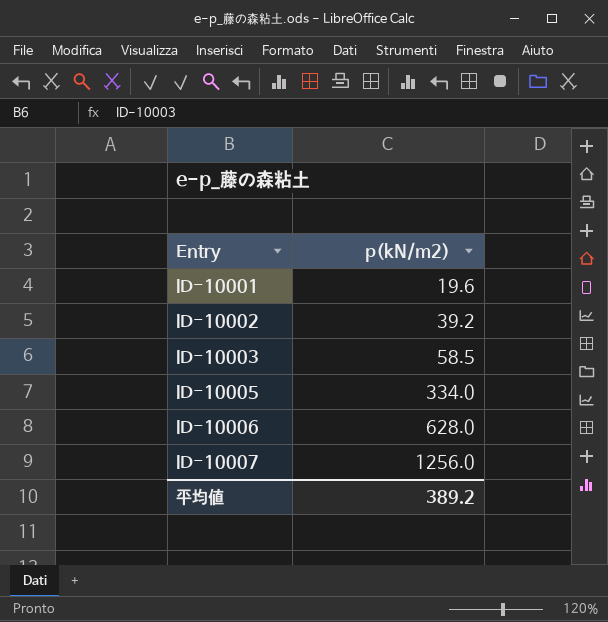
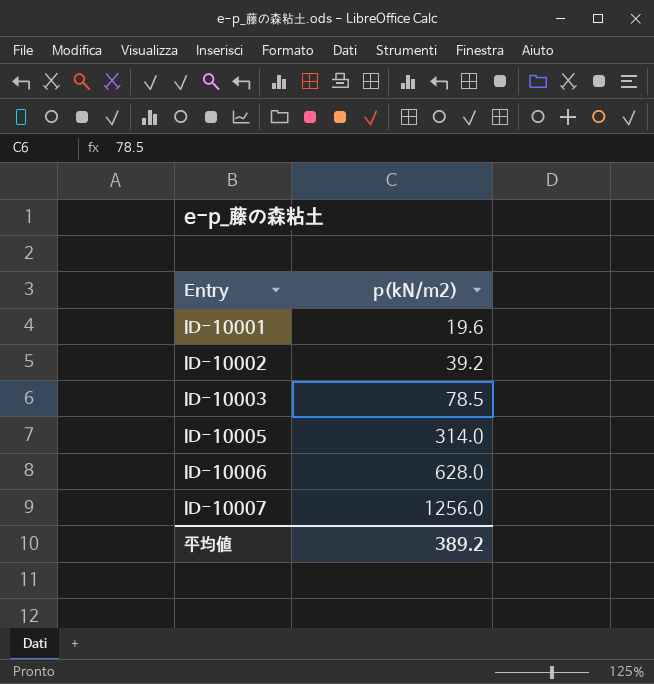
ID-10003 | p(kN/m2): 58.5 -> 78.5
ID-10005 | p(kN/m2): 334.0 -> 314.0

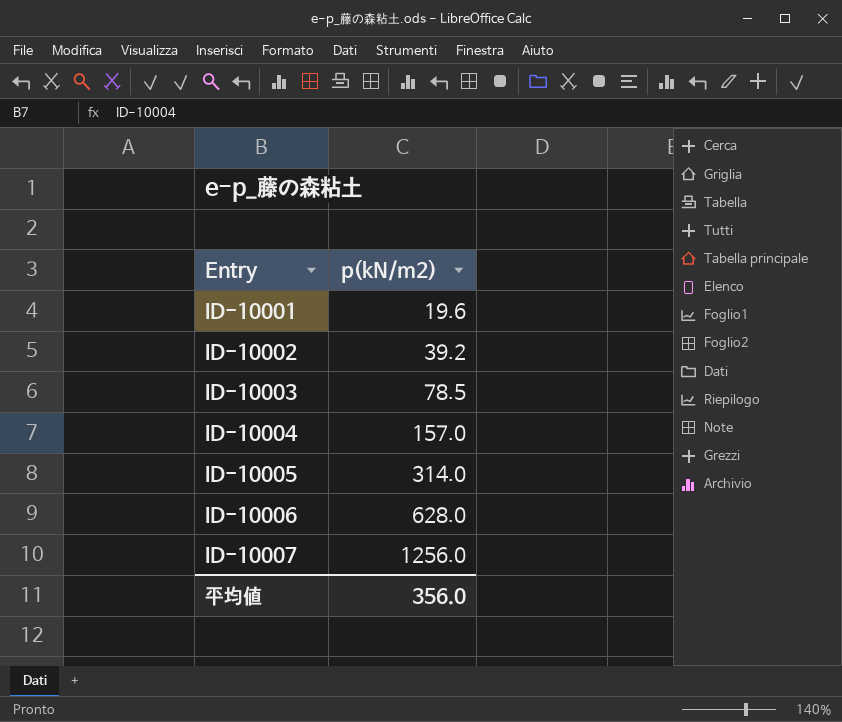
row ID-10004: none -> 157.0
平均値 | p(kN/m2): 389.2 -> 356.0

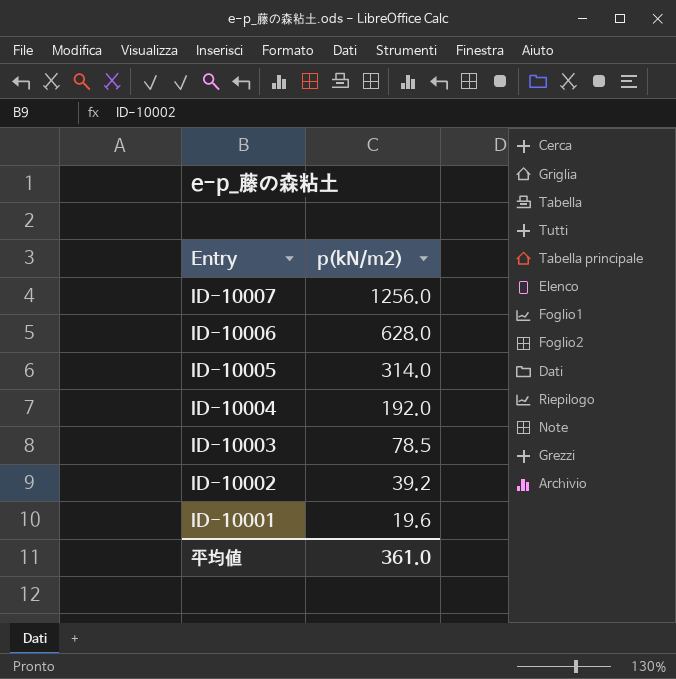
row order: Entry ascending -> Entry descending
ID-10004 | p(kN/m2): 157.0 -> 192.0
平均値 | p(kN/m2): 356.0 -> 361.0

